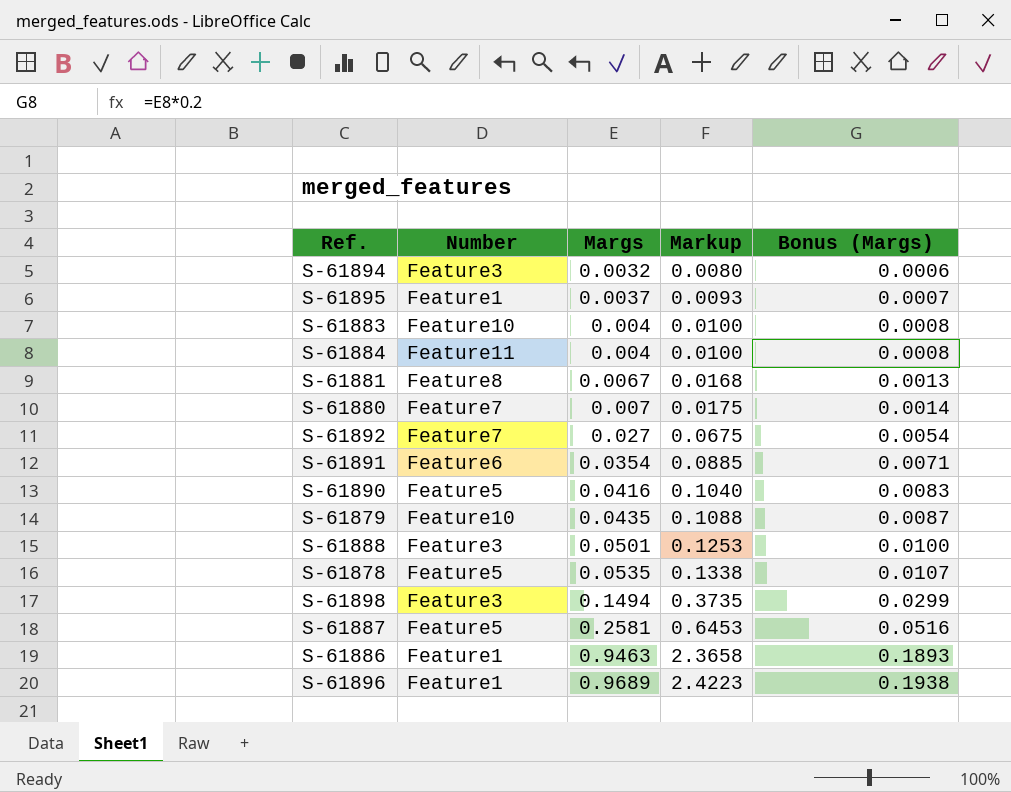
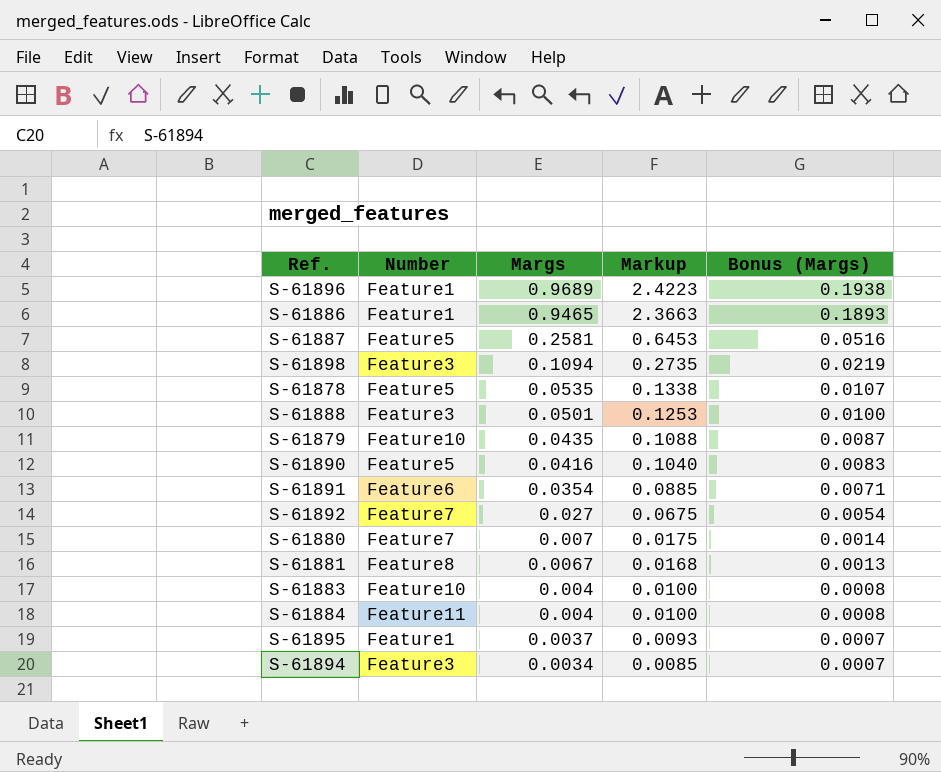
row order: Margs ascending -> Margs descending
S-61886 | Margs: 0.9463 -> 0.9465
S-61886 | Markup: 2.3658 -> 2.3663
S-61898 | Margs: 0.1494 -> 0.1094
S-61898 | Markup: 0.3735 -> 0.2735
S-61898 | Bonus (Margs): 0.0299 -> 0.0219
S-61894 | Margs: 0.0032 -> 0.0034
S-61894 | Markup: 0.0080 -> 0.0085
S-61894 | Bonus (Margs): 0.0006 -> 0.0007

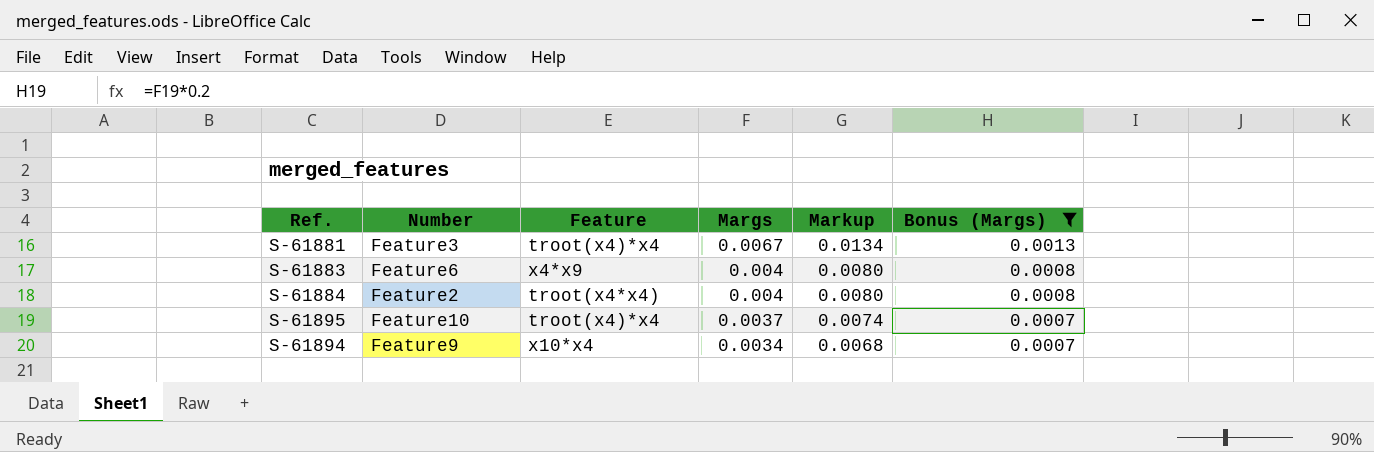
filter: none -> Bonus (Margs) <= 0.0013
column Feature | position: none -> 3
column Markup | formula: [Margs] * 2.5 -> [Margs] * 2
S-61881 | Number: Feature8 -> Feature3
S-61883 | Number: Feature10 -> Feature6
S-61884 | Number: Feature11 -> Feature2
S-61895 | Number: Feature1 -> Feature10
S-61894 | Number: Feature3 -> Feature9

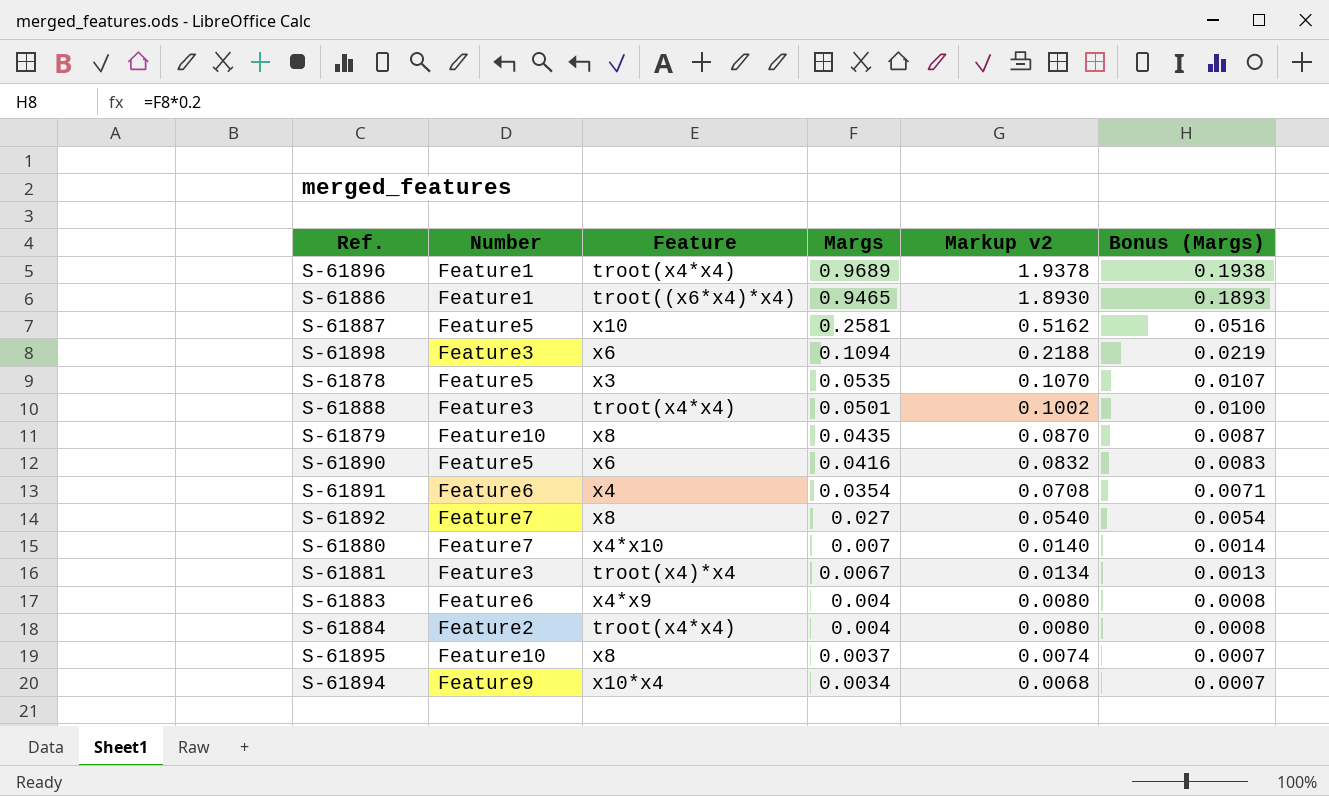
filter: Bonus (Margs) <= 0.0013 -> none
column name: Markup -> Markup v2
S-61895 | Feature: troot(x4)*x4 -> x8

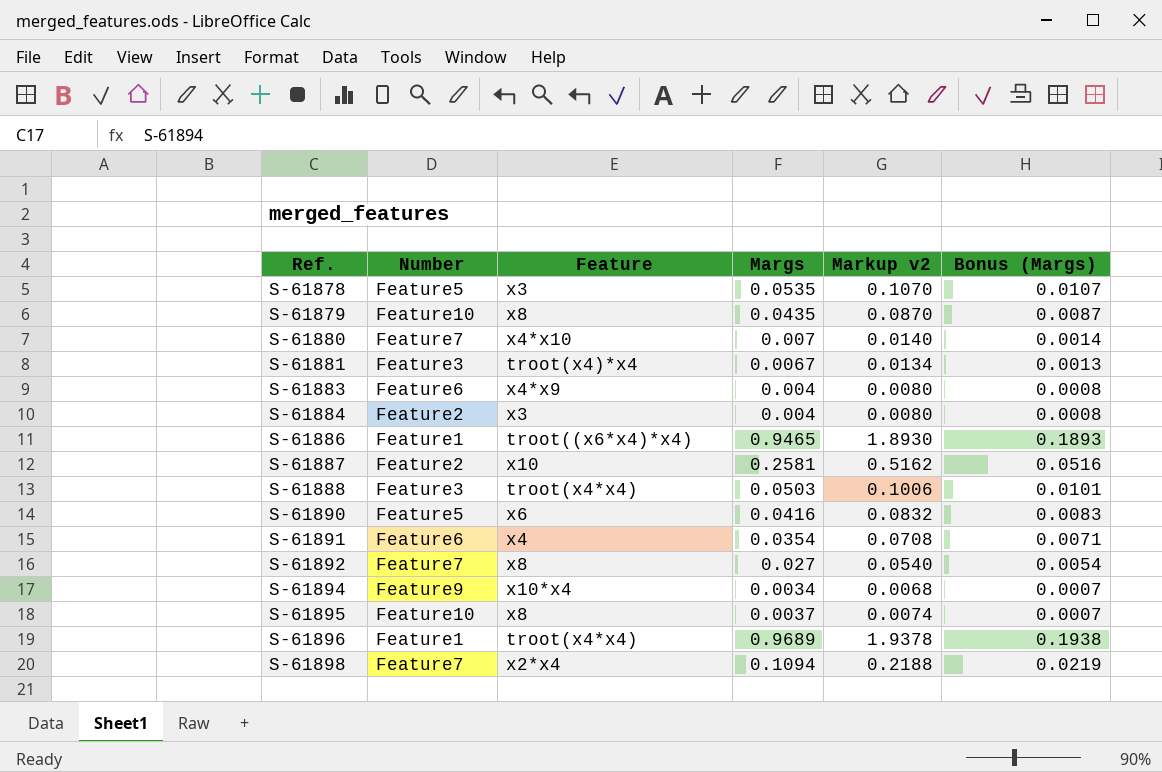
row order: Margs descending -> Ref. ascending
S-61884 | Feature: troot(x4*x4) -> x3
S-61887 | Number: Feature5 -> Feature2
S-61888 | Margs: 0.0501 -> 0.0503
S-61888 | Markup v2: 0.1002 -> 0.1006
S-61888 | Bonus (Margs): 0.0100 -> 0.0101
S-61898 | Number: Feature3 -> Feature7
S-61898 | Feature: x6 -> x2*x4

